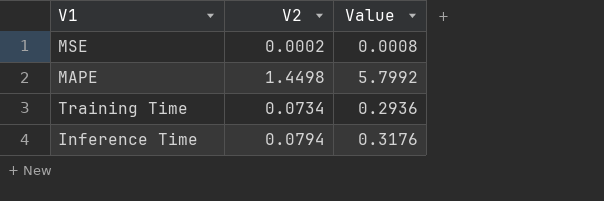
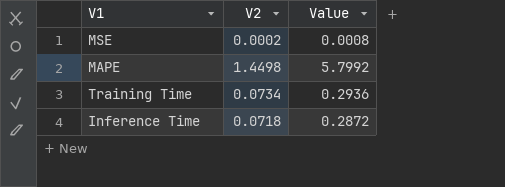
Inference Time | V2: 0.0794 -> 0.0718
Inference Time | Value: 0.3176 -> 0.2872

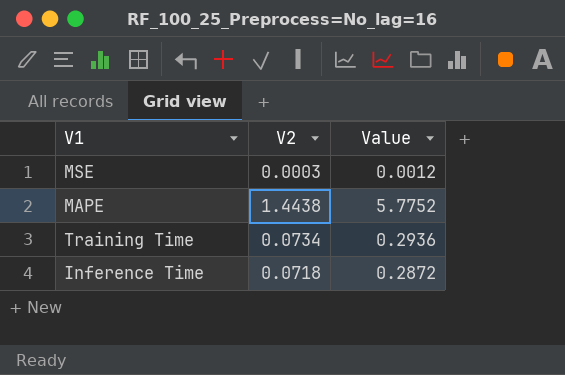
MSE | V2: 0.0002 -> 0.0003
MSE | Value: 0.0008 -> 0.0012
MAPE | V2: 1.4498 -> 1.4438
MAPE | Value: 5.7992 -> 5.7752

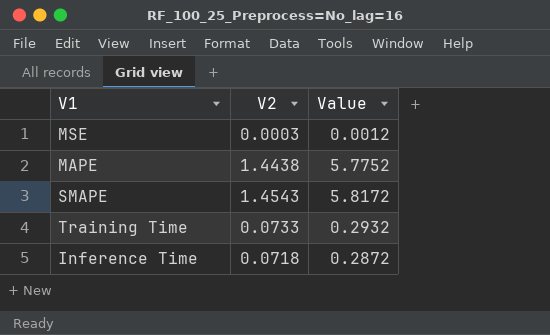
row SMAPE: none -> 1.4543 | 5.8172
Training Time | V2: 0.0734 -> 0.0733
Training Time | Value: 0.2936 -> 0.2932

